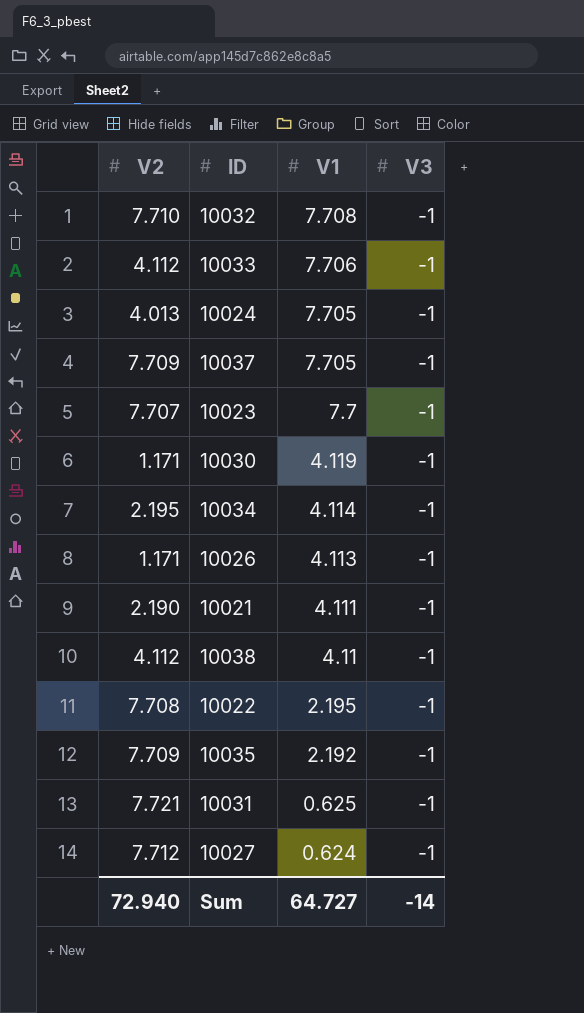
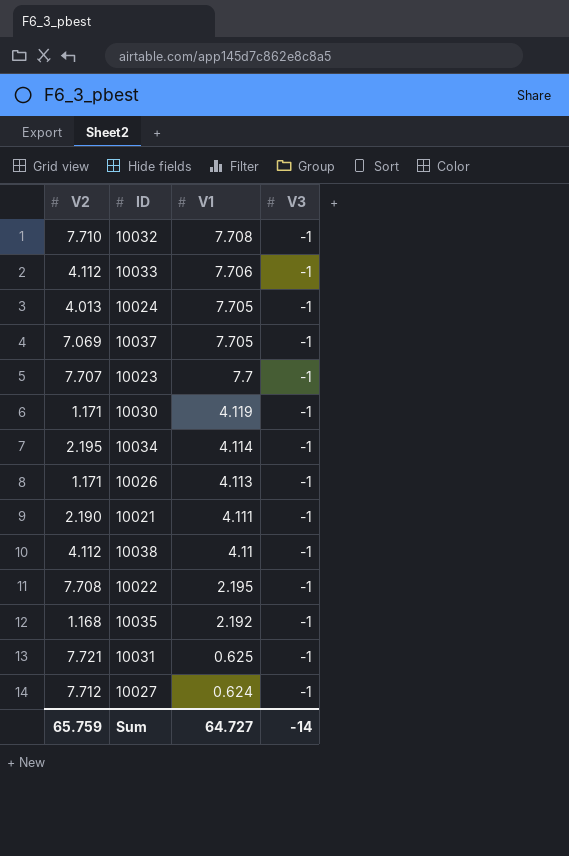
10037 | V2: 7.709 -> 7.069
10035 | V2: 7.709 -> 1.168
Sum | V2: 72.940 -> 65.759

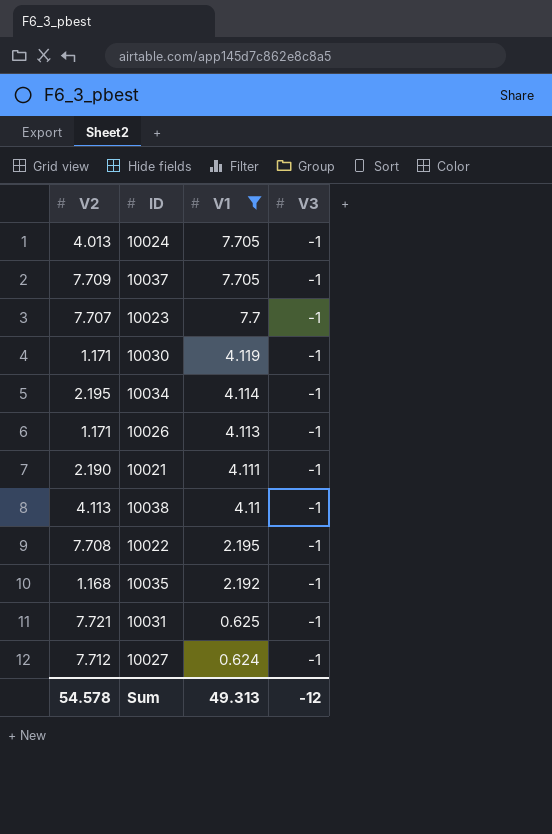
filter: none -> V1 <= 7.705
10037 | V2: 7.069 -> 7.709
10038 | V2: 4.112 -> 4.113
Sum | V2: 65.759 -> 54.578
Sum | V1: 64.727 -> 49.313
Sum | V3: -14 -> -12

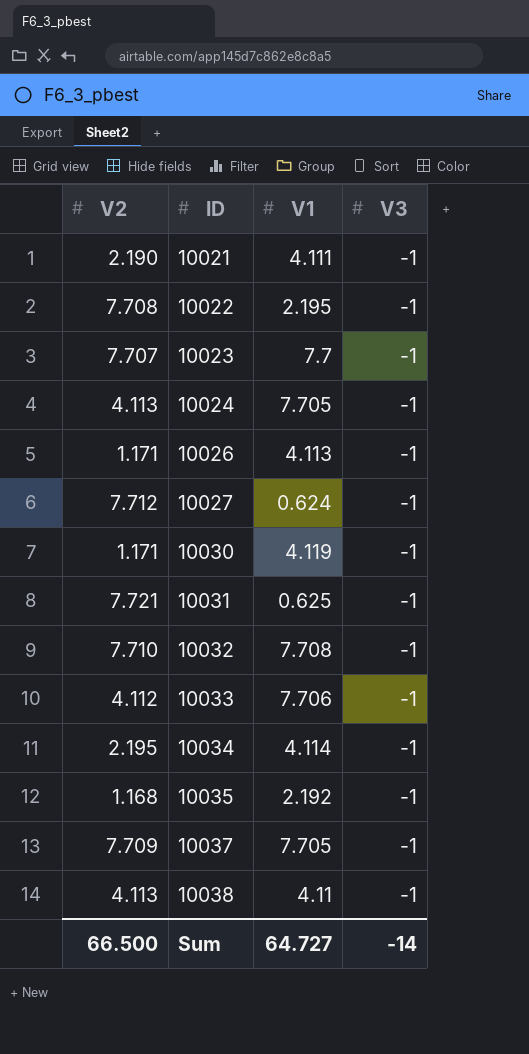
filter: V1 <= 7.705 -> none
row order: V1 descending -> ID ascending
10024 | V2: 4.013 -> 4.113
Sum | V2: 54.578 -> 66.500
Sum | V1: 49.313 -> 64.727
Sum | V3: -12 -> -14

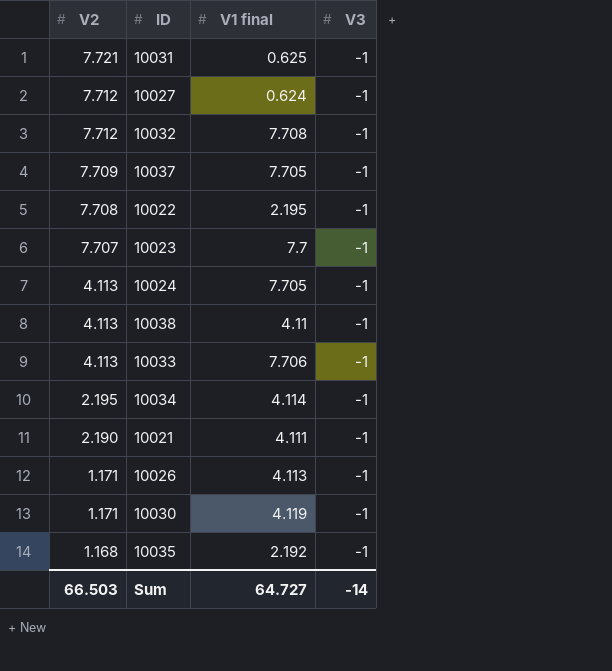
row order: ID ascending -> V2 descending
column name: V1 -> V1 final
10032 | V2: 7.710 -> 7.712
10033 | V2: 4.112 -> 4.113
Sum | V2: 66.500 -> 66.503

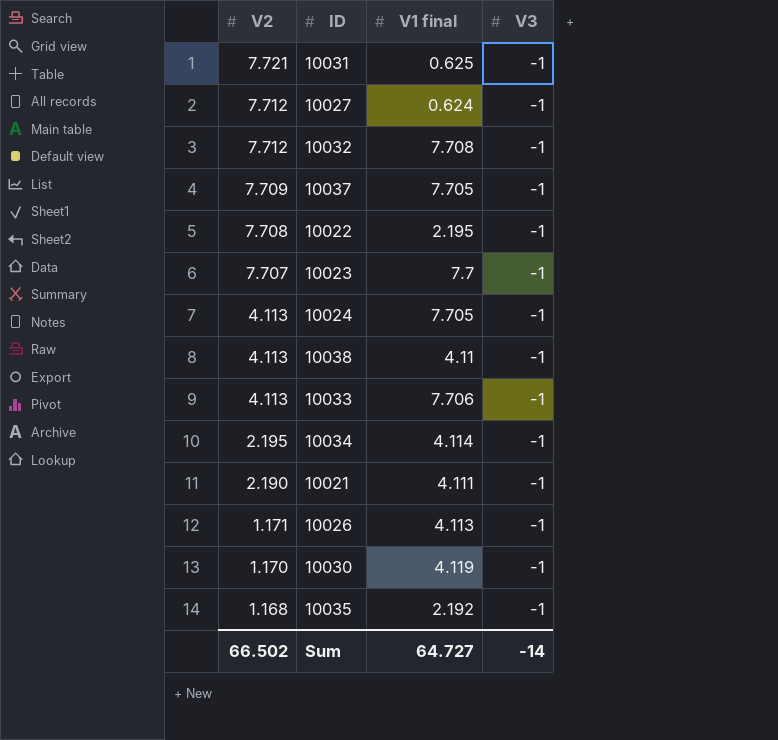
10030 | V2: 1.171 -> 1.170
Sum | V2: 66.503 -> 66.502

